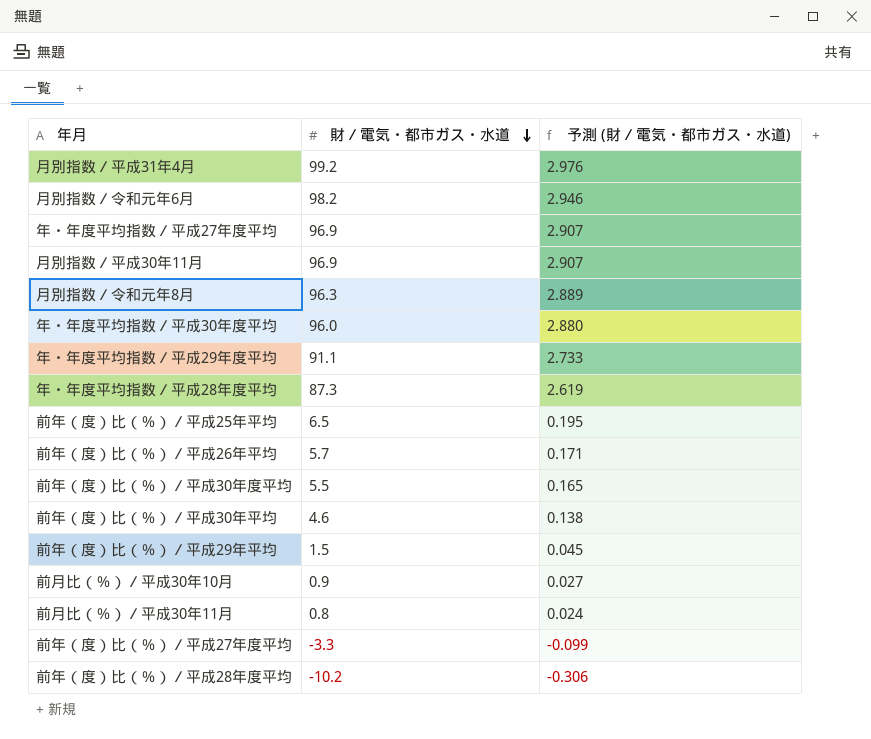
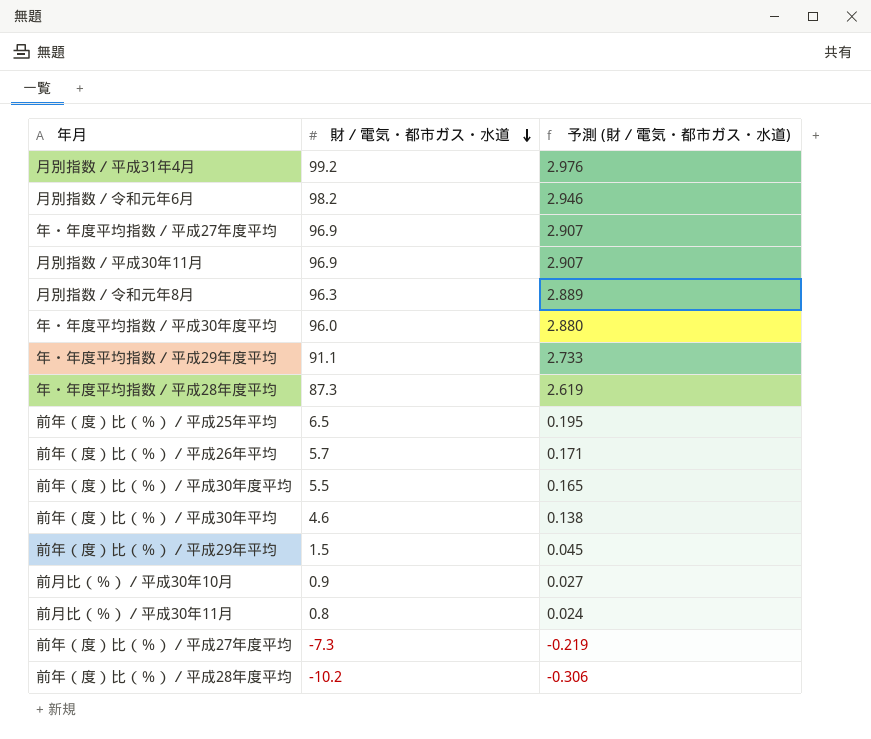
前年（度）比（％）／平成27年度平均 | 財／電気・都市ガス・水道: -3.3 -> -7.3
前年（度）比（％）／平成27年度平均 | 予測 (財／電気・都市ガス・水道): -0.099 -> -0.219

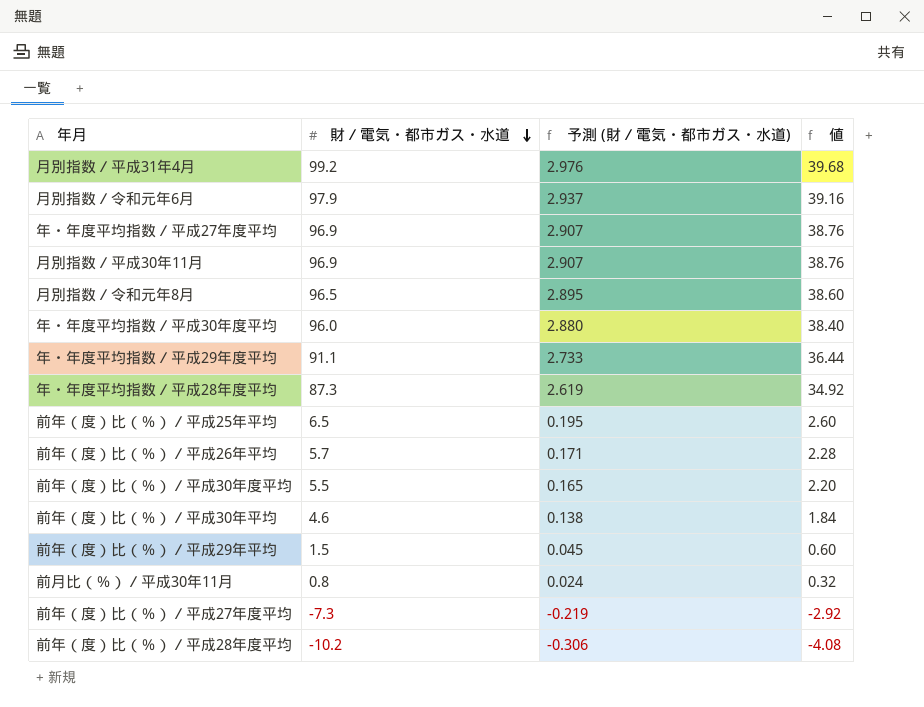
column 値 | formula: none -> [財／電気・都市ガス・水道] * 0.4
row 前月比（％）／平成30年10月: 0.9 | 0.027 -> none
月別指数／令和元年6月 | 財／電気・都市ガス・水道: 98.2 -> 97.9
月別指数／令和元年6月 | 予測 (財／電気・都市ガス・水道): 2.946 -> 2.937
月別指数／令和元年8月 | 財／電気・都市ガス・水道: 96.3 -> 96.5
月別指数／令和元年8月 | 予測 (財／電気・都市ガス・水道): 2.889 -> 2.895

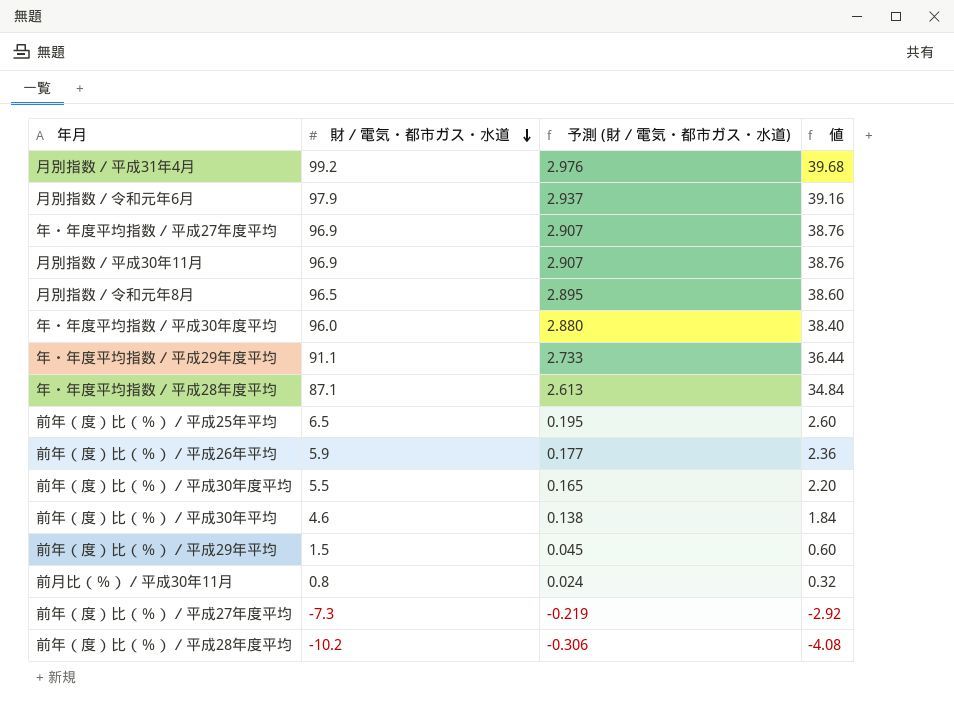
年・年度平均指数／平成28年度平均 | 財／電気・都市ガス・水道: 87.3 -> 87.1
年・年度平均指数／平成28年度平均 | 予測 (財／電気・都市ガス・水道): 2.619 -> 2.613
年・年度平均指数／平成28年度平均 | 値: 34.92 -> 34.84
前年（度）比（％）／平成26年平均 | 財／電気・都市ガス・水道: 5.7 -> 5.9
前年（度）比（％）／平成26年平均 | 予測 (財／電気・都市ガス・水道): 0.171 -> 0.177
前年（度）比（％）／平成26年平均 | 値: 2.28 -> 2.36

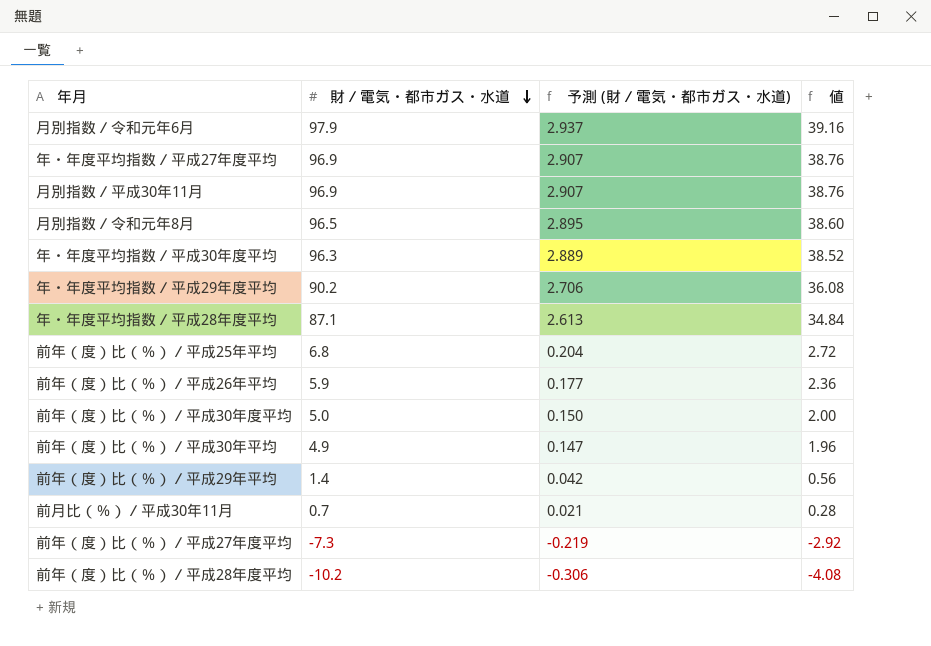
row 月別指数／平成31年4月: 99.2 | 2.976 | 39.68 -> none
年・年度平均指数／平成30年度平均 | 財／電気・都市ガス・水道: 96.0 -> 96.3
年・年度平均指数／平成30年度平均 | 予測 (財／電気・都市ガス・水道): 2.880 -> 2.889
年・年度平均指数／平成30年度平均 | 値: 38.40 -> 38.52
年・年度平均指数／平成29年度平均 | 財／電気・都市ガス・水道: 91.1 -> 90.2
年・年度平均指数／平成29年度平均 | 予測 (財／電気・都市ガス・水道): 2.733 -> 2.706
年・年度平均指数／平成29年度平均 | 値: 36.44 -> 36.08
前年（度）比（％）／平成25年平均 | 財／電気・都市ガス・水道: 6.5 -> 6.8
前年（度）比（％）／平成25年平均 | 予測 (財／電気・都市ガス・水道): 0.195 -> 0.204
前年（度）比（％）／平成25年平均 | 値: 2.60 -> 2.72
前年（度）比（％）／平成30年度平均 | 財／電気・都市ガス・水道: 5.5 -> 5.0
前年（度）比（％）／平成30年度平均 | 予測 (財／電気・都市ガス・水道): 0.165 -> 0.150
前年（度）比（％）／平成30年度平均 | 値: 2.20 -> 2.00
前年（度）比（％）／平成30年平均 | 財／電気・都市ガス・水道: 4.6 -> 4.9
前年（度）比（％）／平成30年平均 | 予測 (財／電気・都市ガス・水道): 0.138 -> 0.147
前年（度）比（％）／平成30年平均 | 値: 1.84 -> 1.96
前年（度）比（％）／平成29年平均 | 財／電気・都市ガス・水道: 1.5 -> 1.4
前年（度）比（％）／平成29年平均 | 予測 (財／電気・都市ガス・水道): 0.045 -> 0.042
前年（度）比（％）／平成29年平均 | 値: 0.60 -> 0.56
前月比（％）／平成30年11月 | 財／電気・都市ガス・水道: 0.8 -> 0.7
前月比（％）／平成30年11月 | 予測 (財／電気・都市ガス・水道): 0.024 -> 0.021
前月比（％）／平成30年11月 | 値: 0.32 -> 0.28

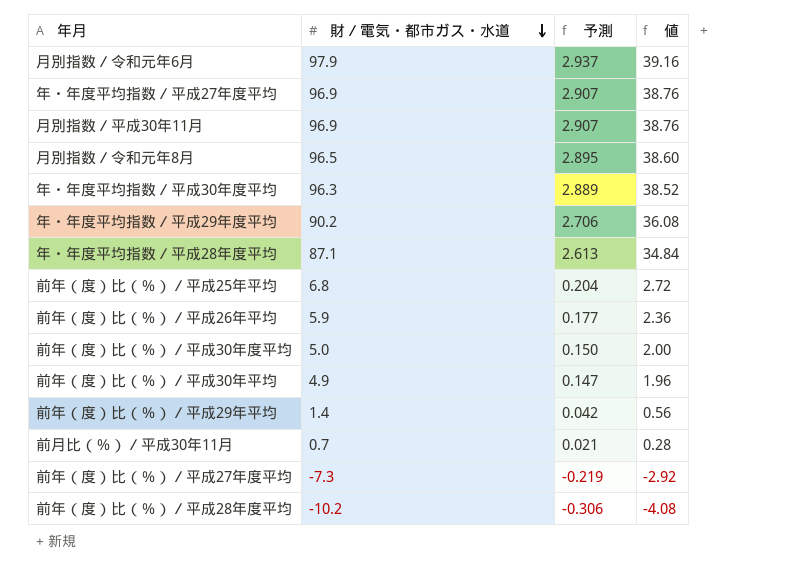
column name: 予測 (財／電気・都市ガス・水道) -> 予測

